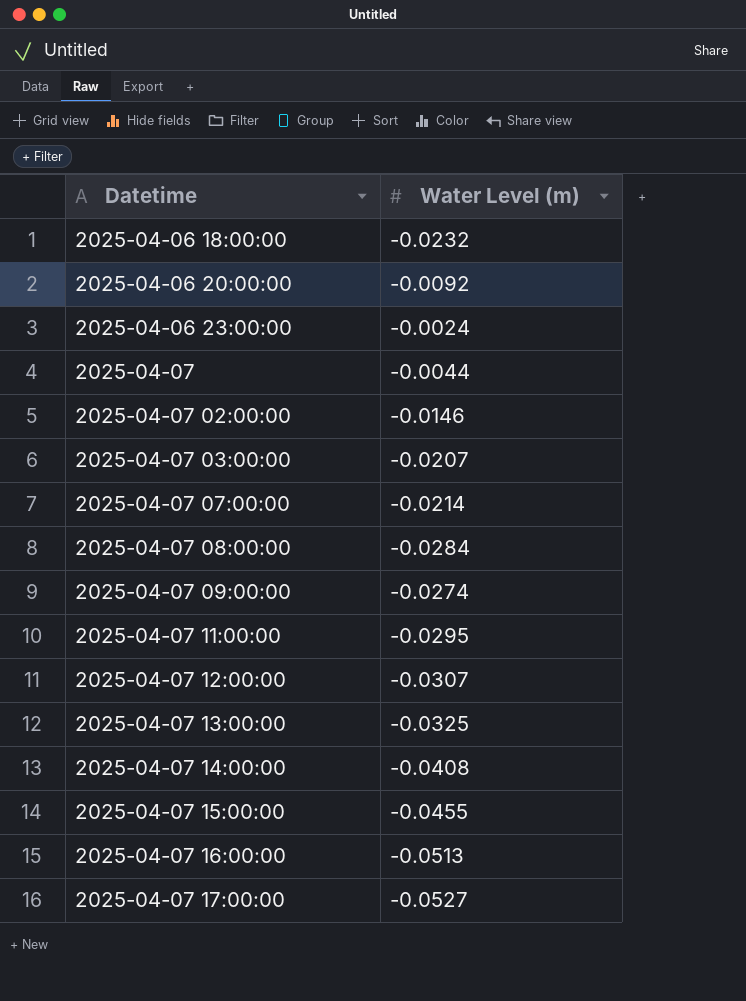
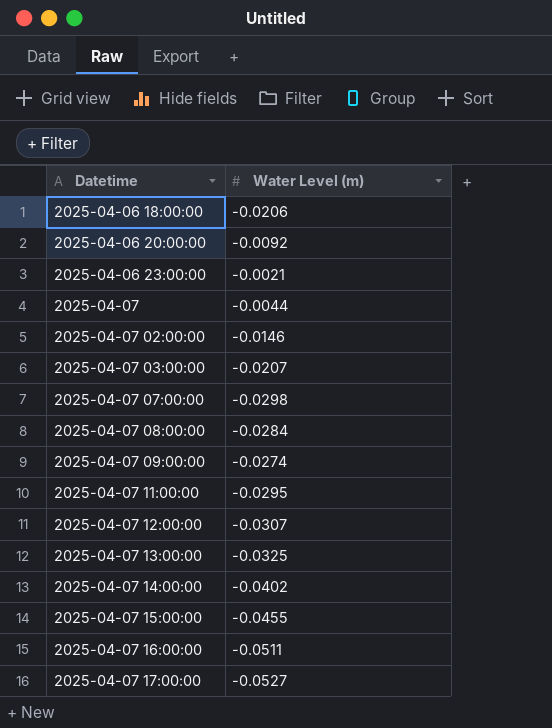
2025-04-06 18:00:00 | Water Level (m): -0.0232 -> -0.0206
2025-04-06 23:00:00 | Water Level (m): -0.0024 -> -0.0021
2025-04-07 07:00:00 | Water Level (m): -0.0214 -> -0.0298
2025-04-07 14:00:00 | Water Level (m): -0.0408 -> -0.0402
2025-04-07 16:00:00 | Water Level (m): -0.0513 -> -0.0511

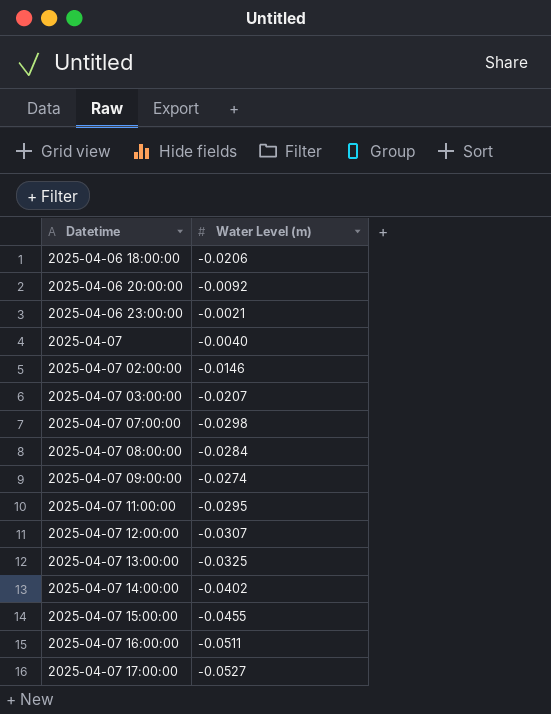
2025-04-07 | Water Level (m): -0.0044 -> -0.0040

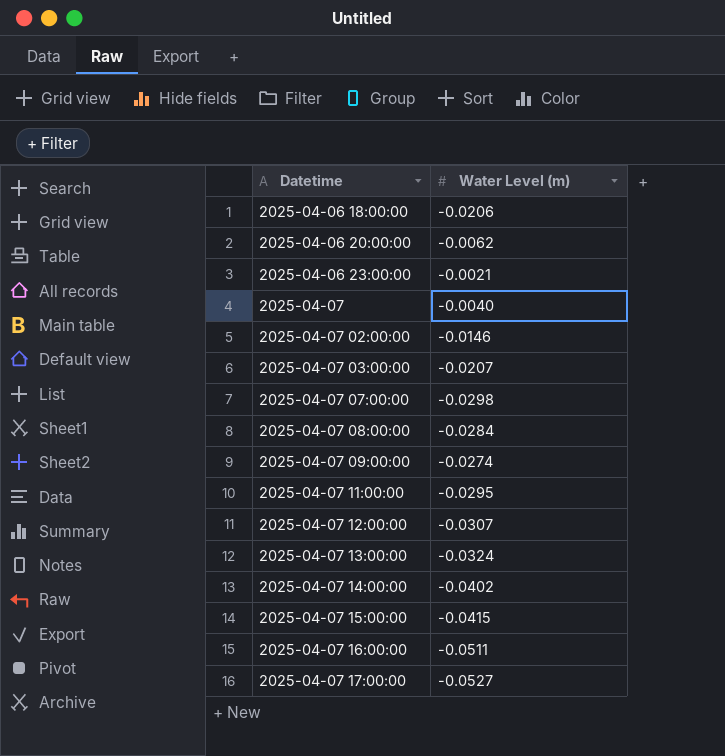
2025-04-06 20:00:00 | Water Level (m): -0.0092 -> -0.0062
2025-04-07 13:00:00 | Water Level (m): -0.0325 -> -0.0324
2025-04-07 15:00:00 | Water Level (m): -0.0455 -> -0.0415

